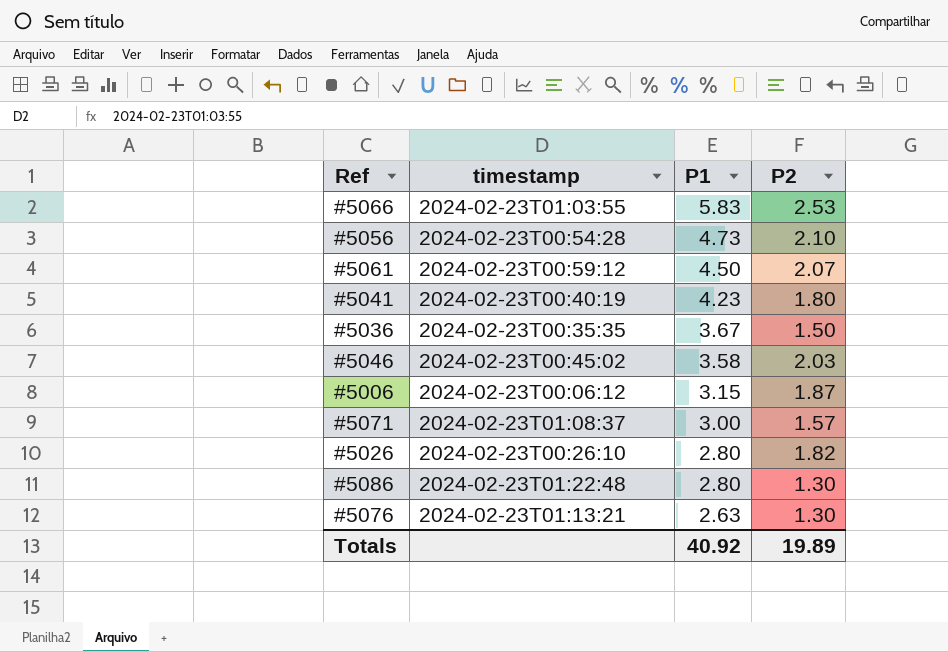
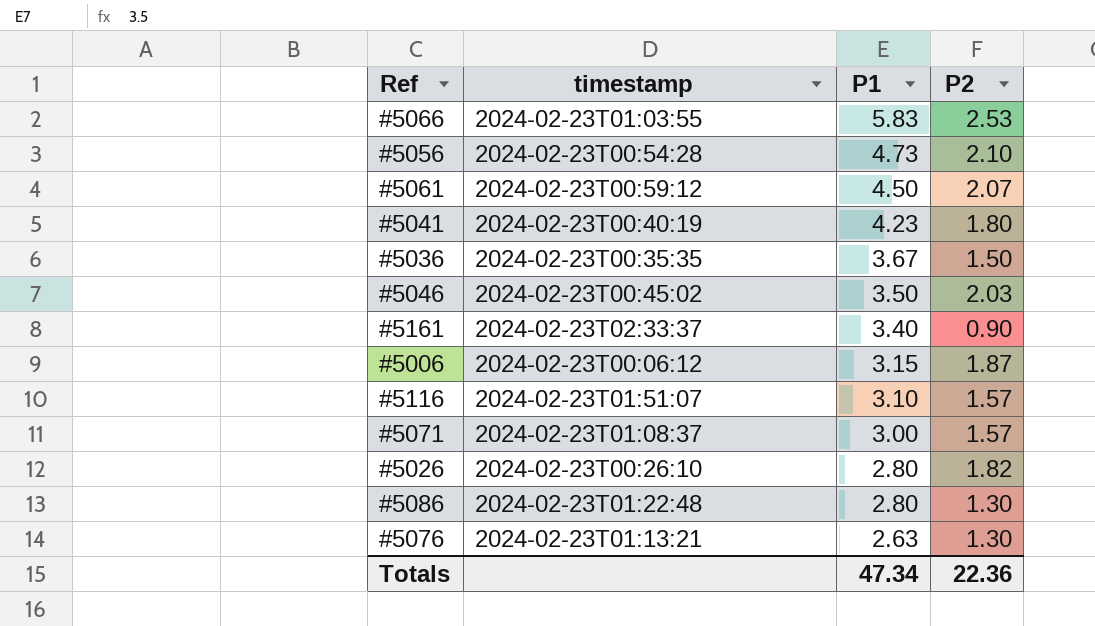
#5046 | P1: 3.58 -> 3.50
row #5161: none -> 2024-02-23T02:33:37 | 3.40 | 0.90
row #5116: none -> 2024-02-23T01:51:07 | 3.10 | 1.57
Totals | P1: 40.92 -> 47.34
Totals | P2: 19.89 -> 22.36

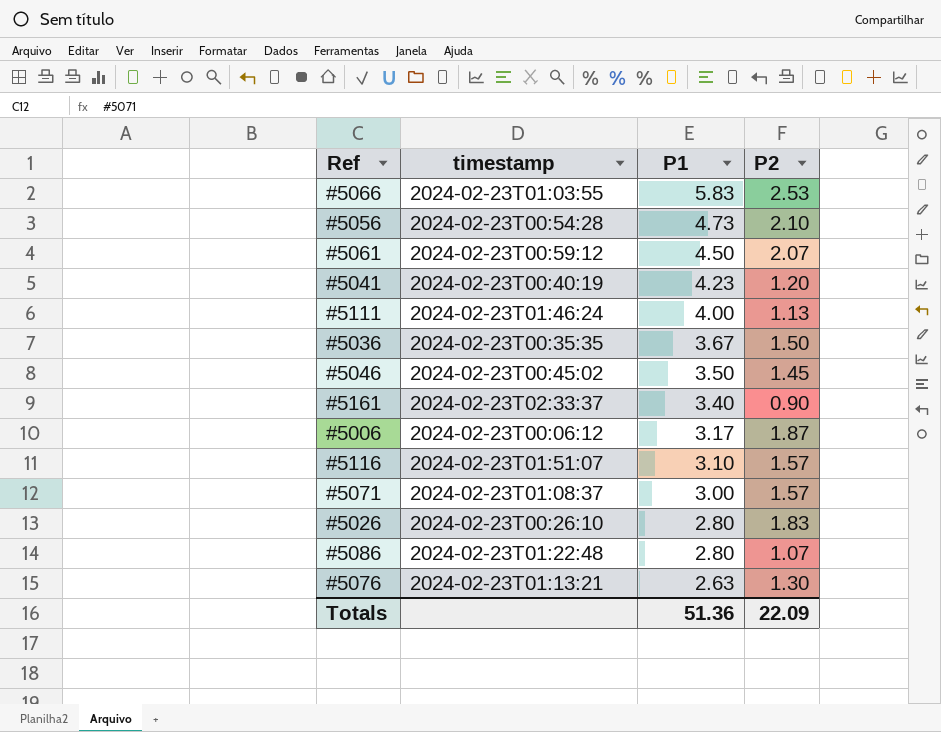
#5041 | P2: 1.80 -> 1.20
row #5111: none -> 2024-02-23T01:46:24 | 4.00 | 1.13
#5046 | P2: 2.03 -> 1.45
#5006 | P1: 3.15 -> 3.17
#5026 | P2: 1.82 -> 1.83
#5086 | P2: 1.30 -> 1.07
Totals | P1: 47.34 -> 51.36
Totals | P2: 22.36 -> 22.09

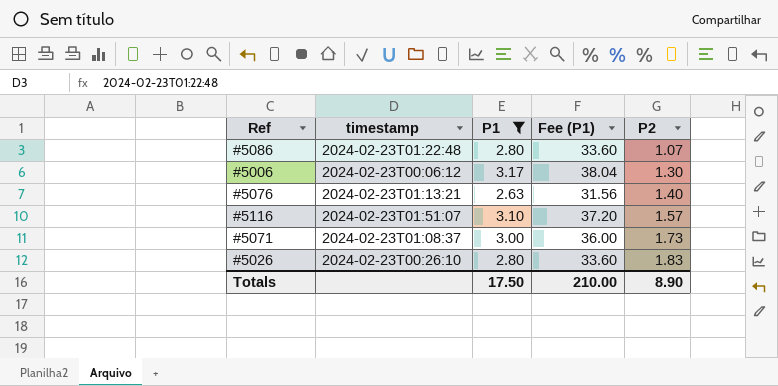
filter: none -> P1 <= 3.17
row order: P1 descending -> P2 ascending
column Fee (P1) | formula: none -> [P1] * 12
#5006 | P2: 1.87 -> 1.30
#5076 | P2: 1.30 -> 1.40
#5071 | P2: 1.57 -> 1.73
Totals | P1: 51.36 -> 17.50
Totals | P2: 22.09 -> 8.90

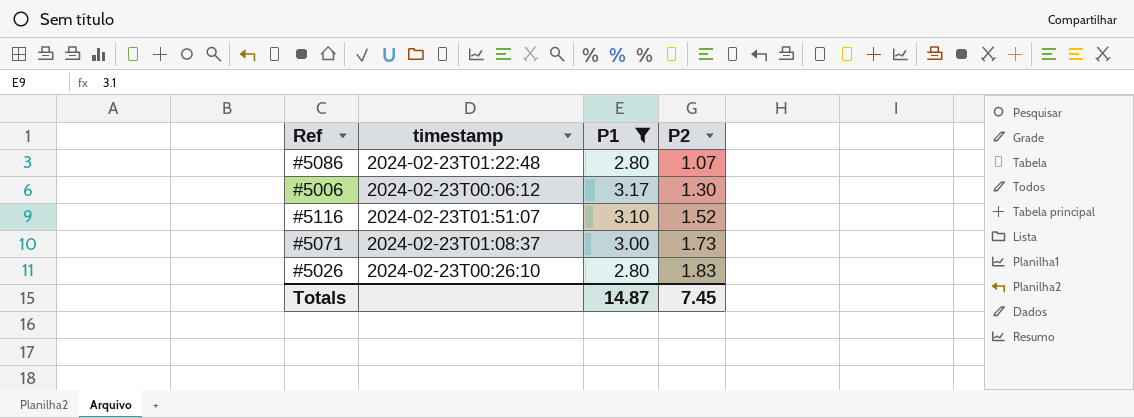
column Fee (P1) | formula: [P1] * 12 -> none
row #5076: 2024-02-23T01:13:21 | 2.63 | 31.56 | 1.40 -> none
#5116 | P2: 1.57 -> 1.52
Totals | P1: 17.50 -> 14.87
Totals | P2: 8.90 -> 7.45

